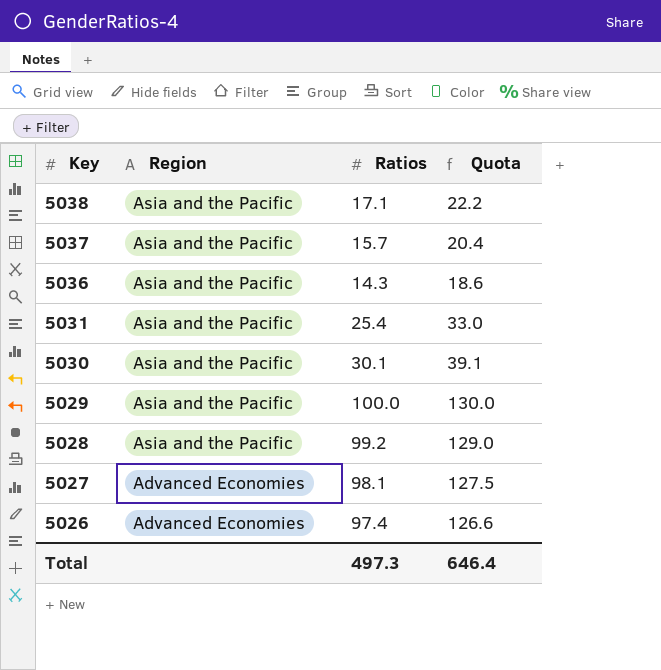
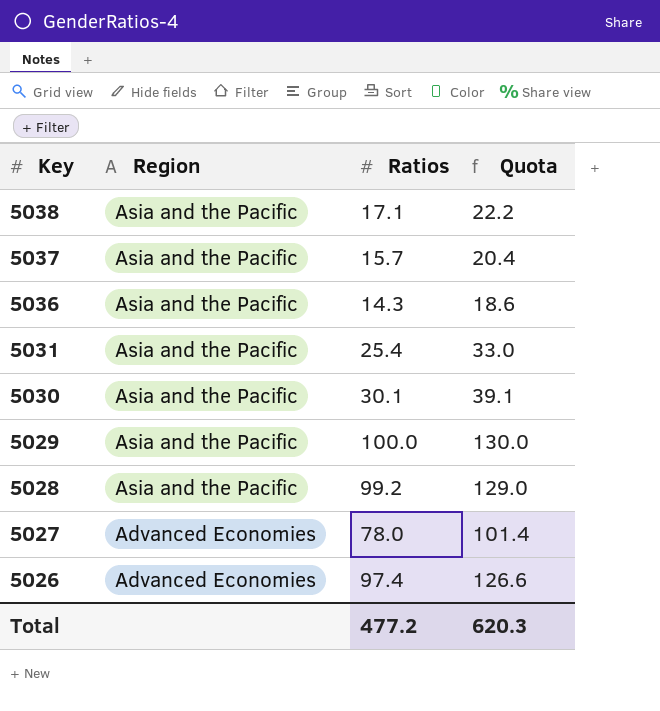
5027 | Ratios: 98.1 -> 78.0
5027 | Quota: 127.5 -> 101.4
Total | Ratios: 497.3 -> 477.2
Total | Quota: 646.4 -> 620.3

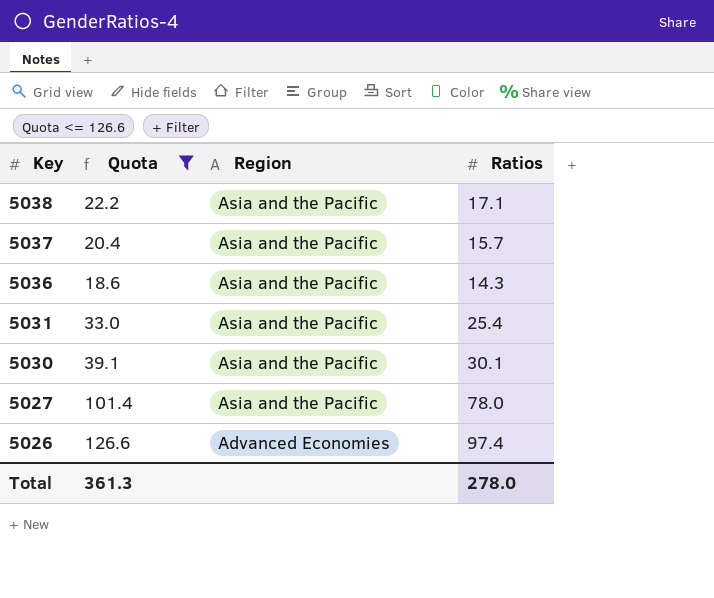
filter: none -> Quota <= 126.6
column Quota | position: 4 -> 2
5027 | Region: Advanced Economies -> Asia and the Pacific
Total | Quota: 620.3 -> 361.3
Total | Ratios: 477.2 -> 278.0

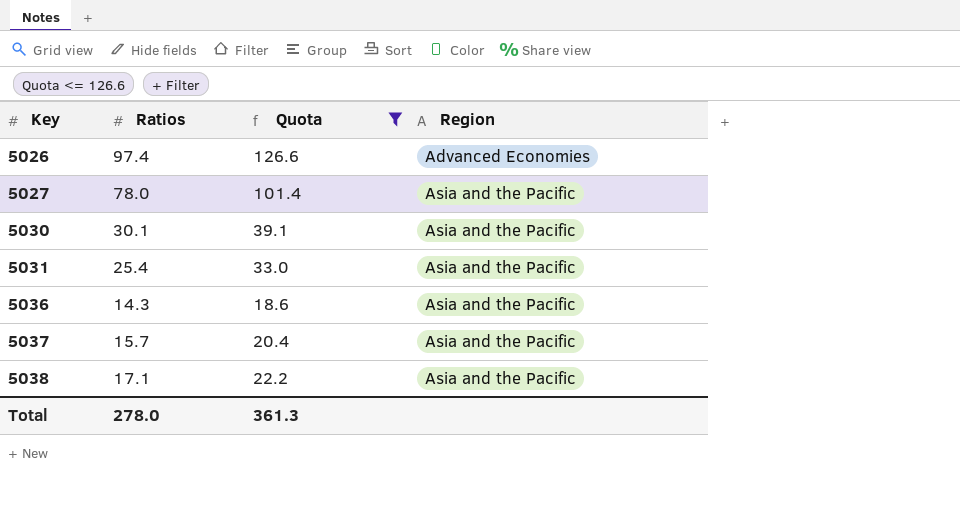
row order: Key descending -> Key ascending
column Ratios | position: 4 -> 2

